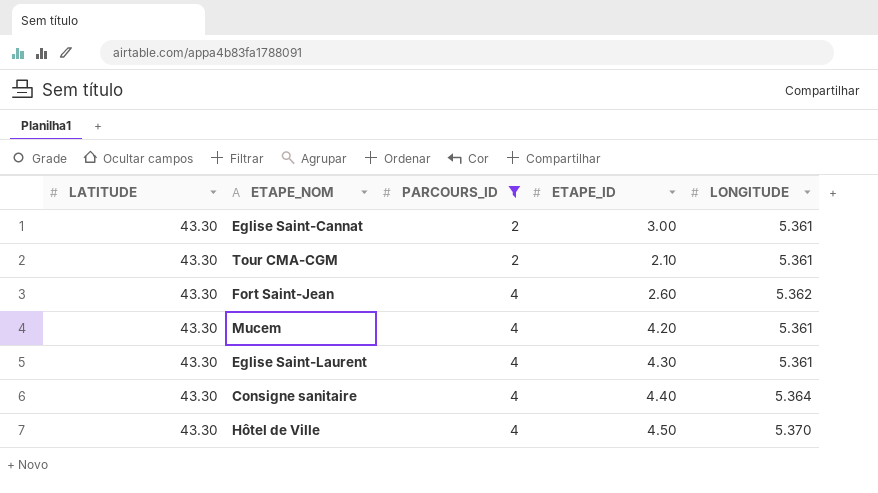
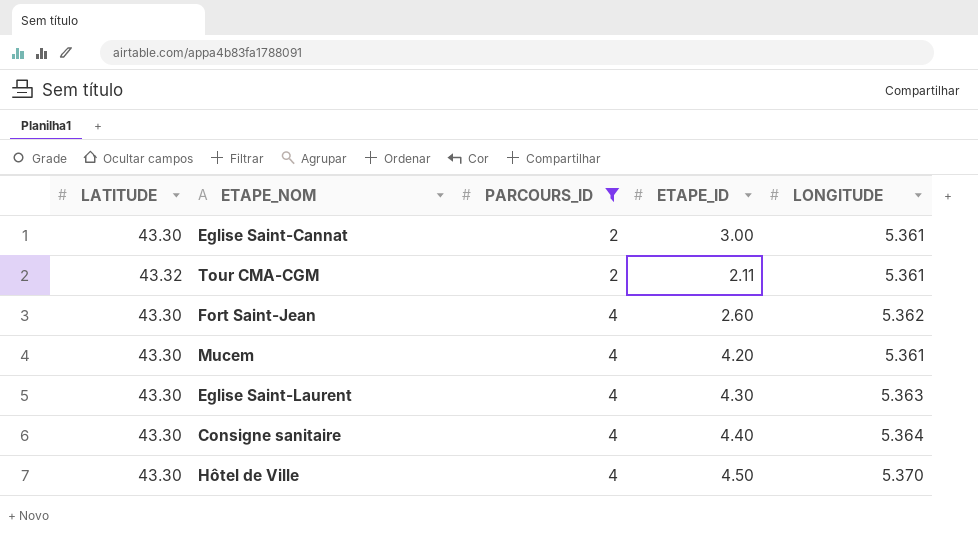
Tour CMA-CGM | LATITUDE: 43.30 -> 43.32
Tour CMA-CGM | ETAPE_ID: 2.10 -> 2.11
Eglise Saint-Laurent | LONGITUDE: 5.361 -> 5.363

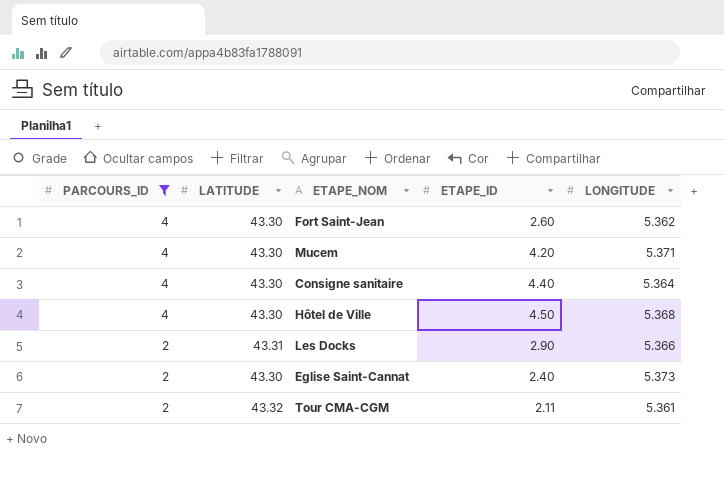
row order: PARCOURS_ID ascending -> PARCOURS_ID descending
column PARCOURS_ID | position: 3 -> 1
row Eglise Saint-Laurent: 43.30 | 4 | 4.30 | 5.363 -> none
Mucem | LONGITUDE: 5.361 -> 5.371
Hôtel de Ville | LONGITUDE: 5.370 -> 5.368
row Les Docks: none -> 2 | 43.31 | 2.90 | 5.366
Eglise Saint-Cannat | ETAPE_ID: 3.00 -> 2.40
Eglise Saint-Cannat | LONGITUDE: 5.361 -> 5.373

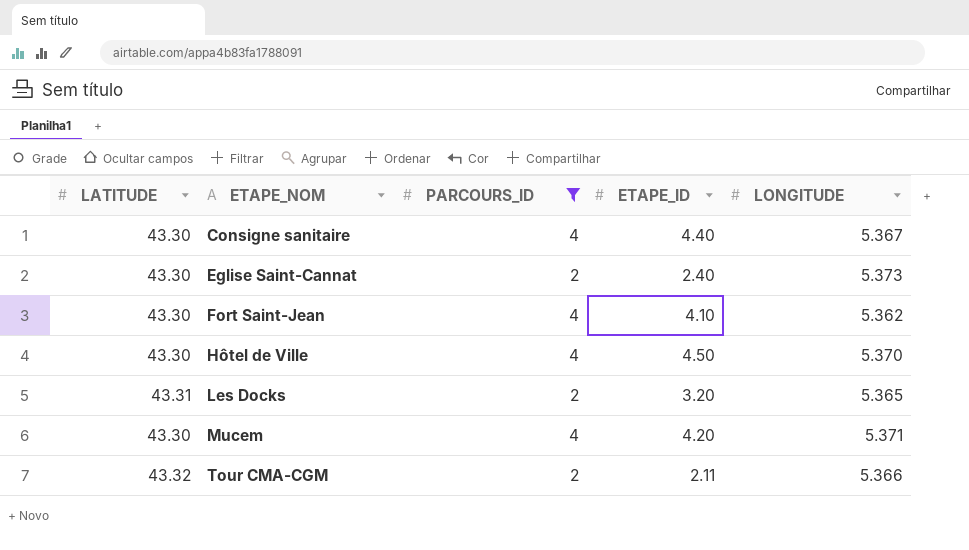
row order: PARCOURS_ID descending -> ETAPE_NOM ascending
column PARCOURS_ID | position: 1 -> 3
Consigne sanitaire | LONGITUDE: 5.364 -> 5.367
Fort Saint-Jean | ETAPE_ID: 2.60 -> 4.10
Hôtel de Ville | LONGITUDE: 5.368 -> 5.370
Les Docks | ETAPE_ID: 2.90 -> 3.20
Les Docks | LONGITUDE: 5.366 -> 5.365
Tour CMA-CGM | LONGITUDE: 5.361 -> 5.366

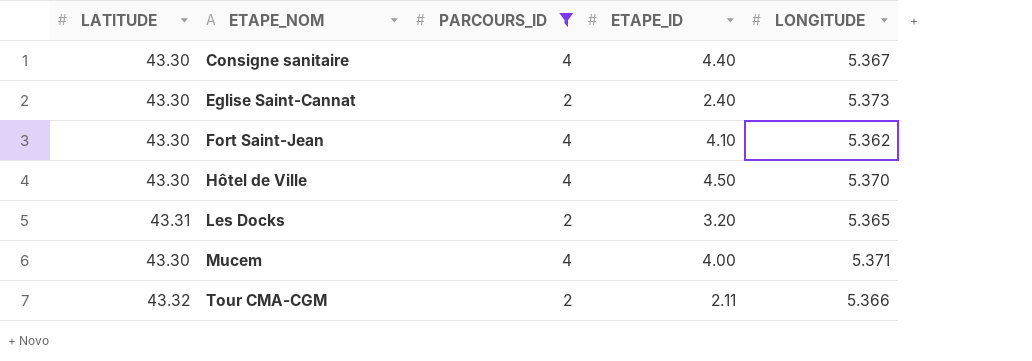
Mucem | ETAPE_ID: 4.20 -> 4.00

